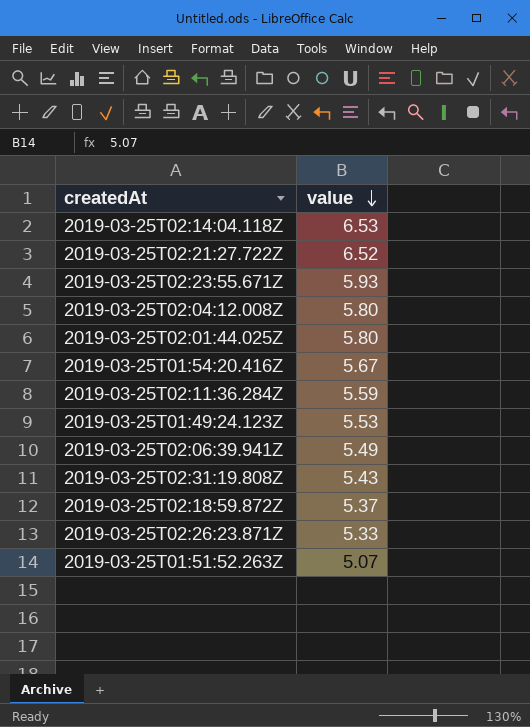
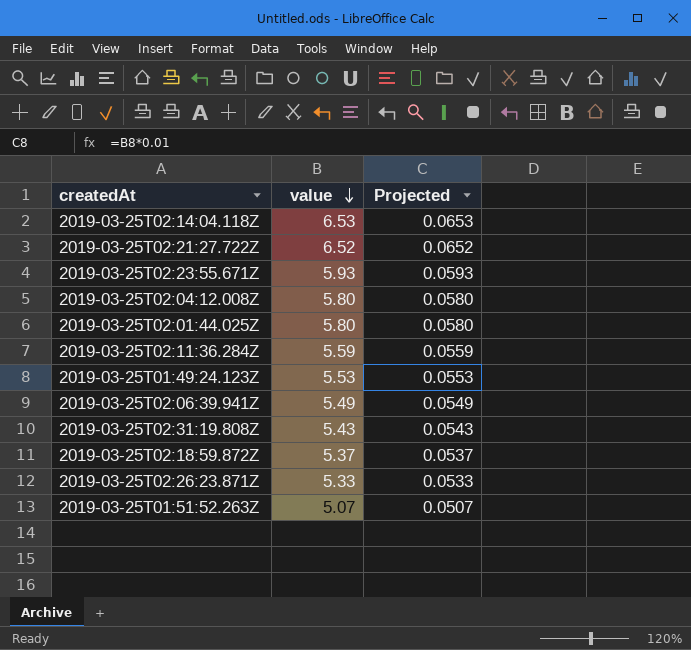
column Projected | formula: none -> [value] * 0.01
row 2019-03-25T01:54:20.416Z: 5.67 -> none

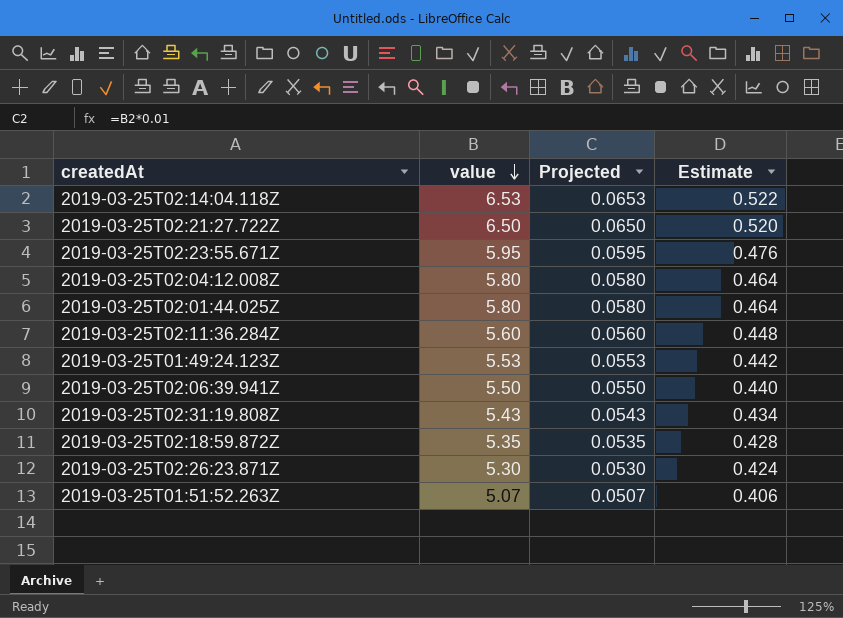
column Estimate | formula: none -> [value] * 0.08
2019-03-25T02:21:27.722Z | value: 6.52 -> 6.50
2019-03-25T02:21:27.722Z | Projected: 0.0652 -> 0.0650
2019-03-25T02:23:55.671Z | value: 5.93 -> 5.95
2019-03-25T02:23:55.671Z | Projected: 0.0593 -> 0.0595
2019-03-25T02:11:36.284Z | value: 5.59 -> 5.60
2019-03-25T02:11:36.284Z | Projected: 0.0559 -> 0.0560
2019-03-25T02:06:39.941Z | value: 5.49 -> 5.50
2019-03-25T02:06:39.941Z | Projected: 0.0549 -> 0.0550
2019-03-25T02:18:59.872Z | value: 5.37 -> 5.35
2019-03-25T02:18:59.872Z | Projected: 0.0537 -> 0.0535
2019-03-25T02:26:23.871Z | value: 5.33 -> 5.30
2019-03-25T02:26:23.871Z | Projected: 0.0533 -> 0.0530

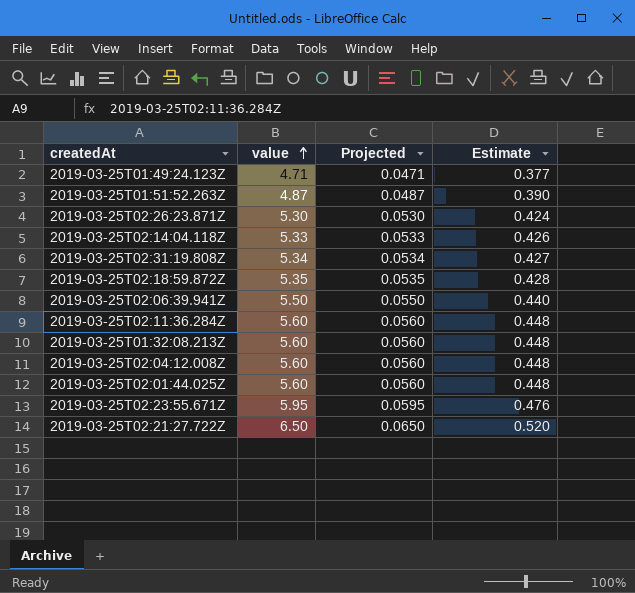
row order: value descending -> value ascending
2019-03-25T01:49:24.123Z | value: 5.53 -> 4.71
2019-03-25T01:49:24.123Z | Projected: 0.0553 -> 0.0471
2019-03-25T01:49:24.123Z | Estimate: 0.442 -> 0.377
2019-03-25T01:51:52.263Z | value: 5.07 -> 4.87
2019-03-25T01:51:52.263Z | Projected: 0.0507 -> 0.0487
2019-03-25T01:51:52.263Z | Estimate: 0.406 -> 0.390
2019-03-25T02:14:04.118Z | value: 6.53 -> 5.33
2019-03-25T02:14:04.118Z | Projected: 0.0653 -> 0.0533
2019-03-25T02:14:04.118Z | Estimate: 0.522 -> 0.426
2019-03-25T02:31:19.808Z | value: 5.43 -> 5.34
2019-03-25T02:31:19.808Z | Projected: 0.0543 -> 0.0534
2019-03-25T02:31:19.808Z | Estimate: 0.434 -> 0.427
row 2019-03-25T01:32:08.213Z: none -> 5.60 | 0.0560 | 0.448
2019-03-25T02:04:12.008Z | value: 5.80 -> 5.60
2019-03-25T02:04:12.008Z | Projected: 0.0580 -> 0.0560
2019-03-25T02:04:12.008Z | Estimate: 0.464 -> 0.448
2019-03-25T02:01:44.025Z | value: 5.80 -> 5.60
2019-03-25T02:01:44.025Z | Projected: 0.0580 -> 0.0560
2019-03-25T02:01:44.025Z | Estimate: 0.464 -> 0.448

